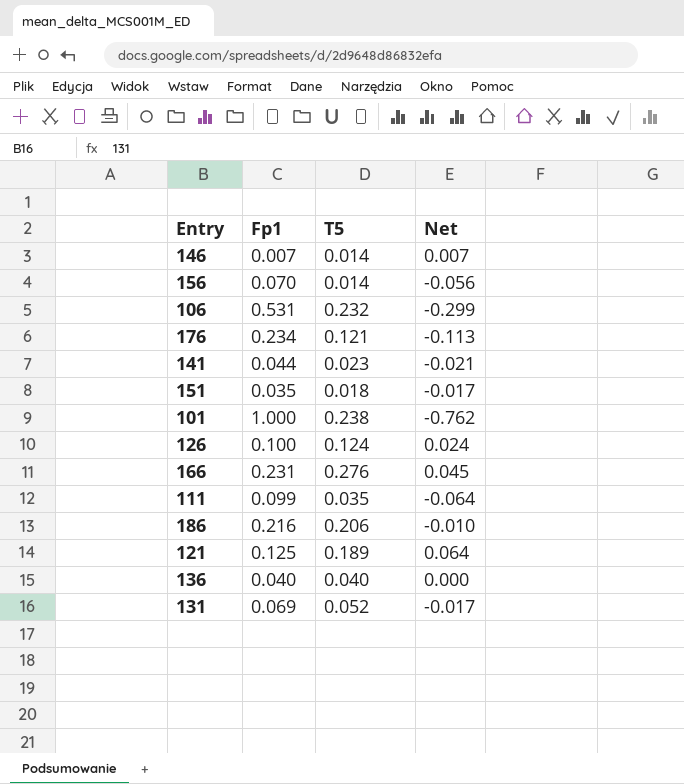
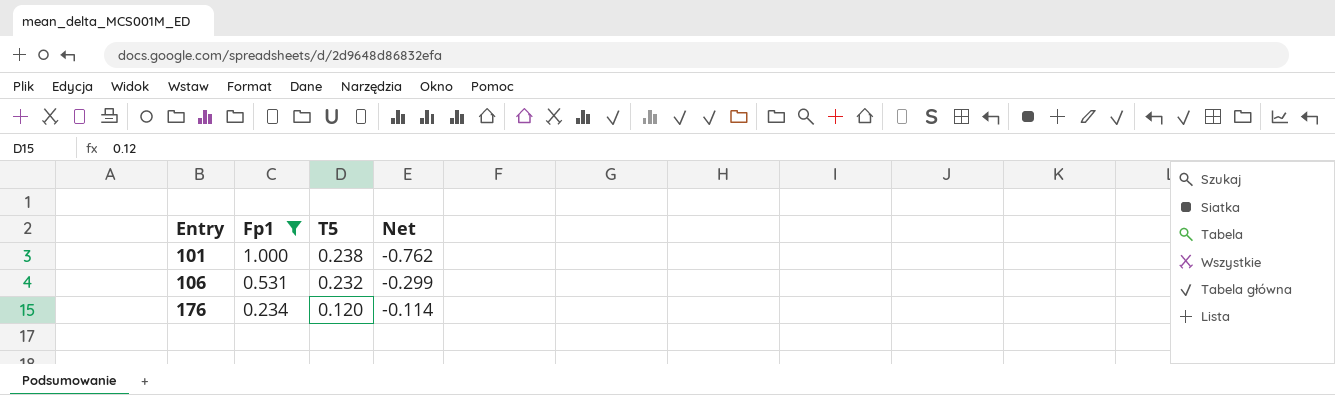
filter: none -> Fp1 >= 0.234
row order: none -> Entry ascending
176 | T5: 0.121 -> 0.120
176 | Net: -0.113 -> -0.114

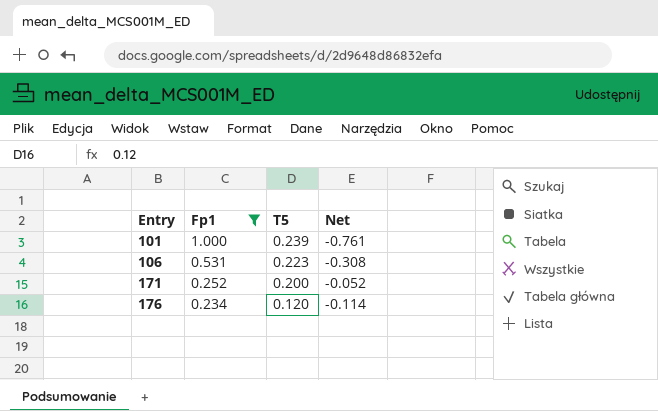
101 | T5: 0.238 -> 0.239
101 | Net: -0.762 -> -0.761
106 | T5: 0.232 -> 0.223
106 | Net: -0.299 -> -0.308
row 171: none -> 0.252 | 0.200 | -0.052

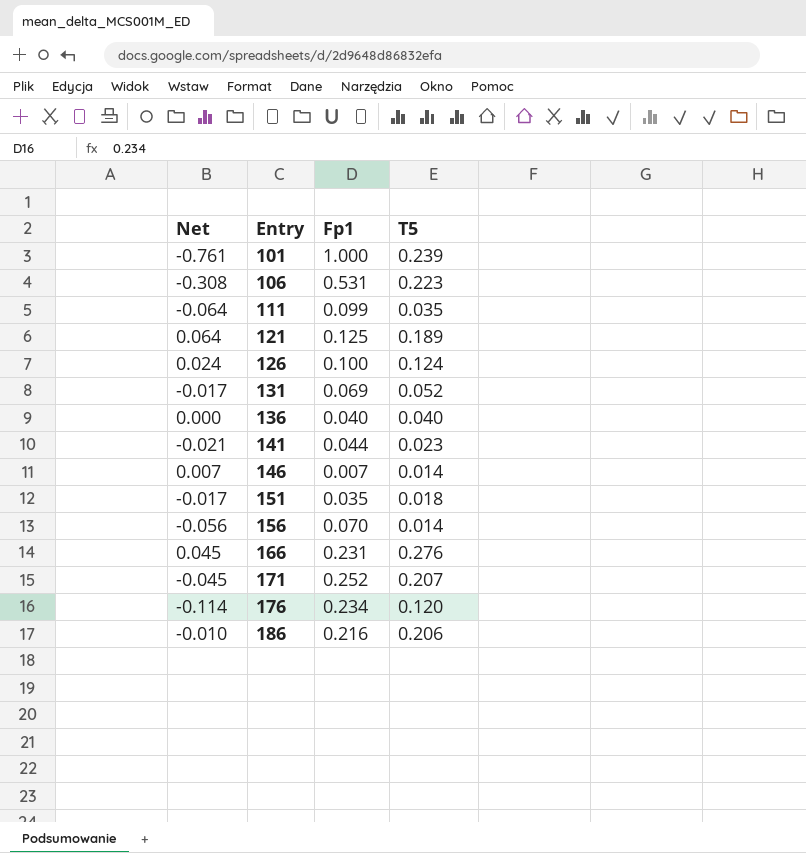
filter: Fp1 >= 0.234 -> none
column Net | position: 4 -> 1
171 | Net: -0.052 -> -0.045
171 | T5: 0.200 -> 0.207

